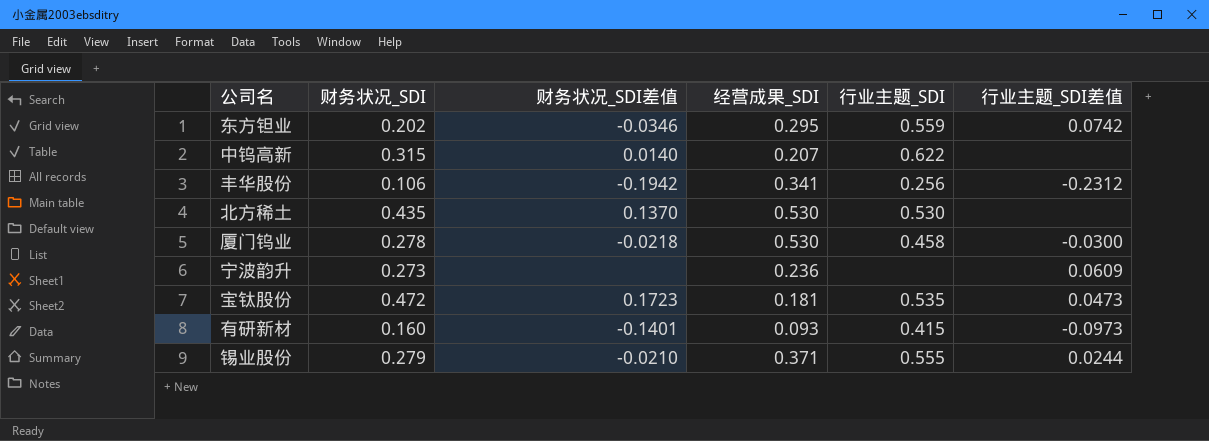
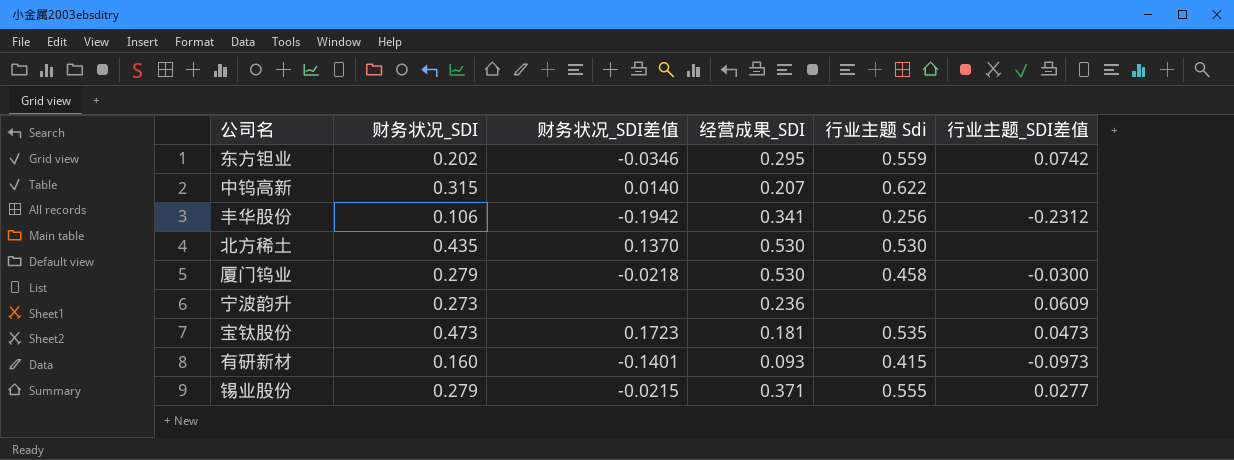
column name: 行业主题_SDI -> 行业主题 Sdi
厦门钨业 | 财务状况_SDI: 0.278 -> 0.279
宝钛股份 | 财务状况_SDI: 0.472 -> 0.473
锡业股份 | 财务状况_SDI差值: -0.0210 -> -0.0215
锡业股份 | 行业主题_SDI差值: 0.0244 -> 0.0277

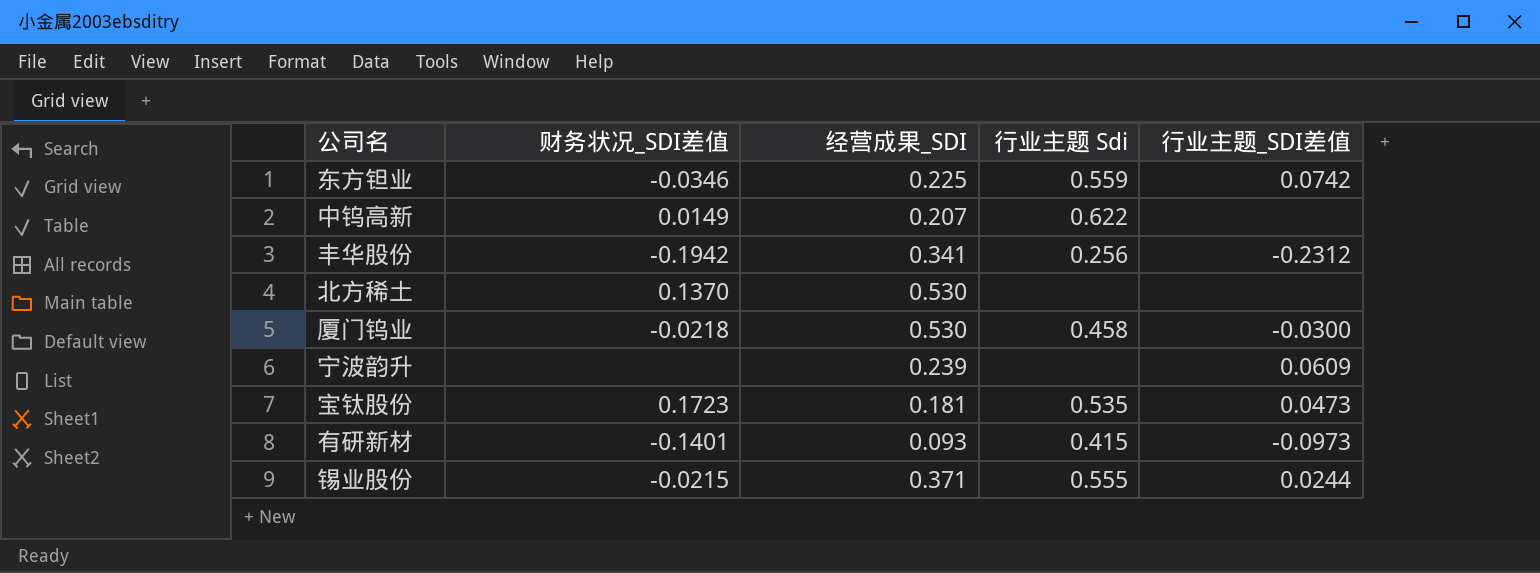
column 财务状况_SDI | position: 2 -> none
东方钽业 | 经营成果_SDI: 0.295 -> 0.225
中钨高新 | 财务状况_SDI差值: 0.0140 -> 0.0149
北方稀土 | 行业主题 Sdi: 0.530 -> none
宁波韵升 | 经营成果_SDI: 0.236 -> 0.239
锡业股份 | 行业主题_SDI差值: 0.0277 -> 0.0244

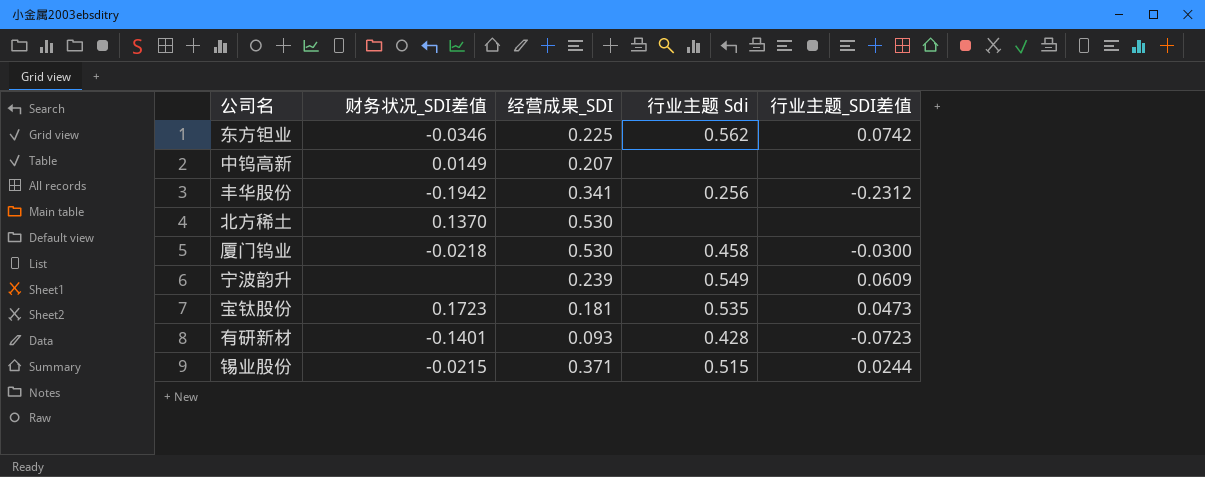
东方钽业 | 行业主题 Sdi: 0.559 -> 0.562
中钨高新 | 行业主题 Sdi: 0.622 -> none
宁波韵升 | 行业主题 Sdi: none -> 0.549
有研新材 | 行业主题 Sdi: 0.415 -> 0.428
有研新材 | 行业主题_SDI差值: -0.0973 -> -0.0723
锡业股份 | 行业主题 Sdi: 0.555 -> 0.515

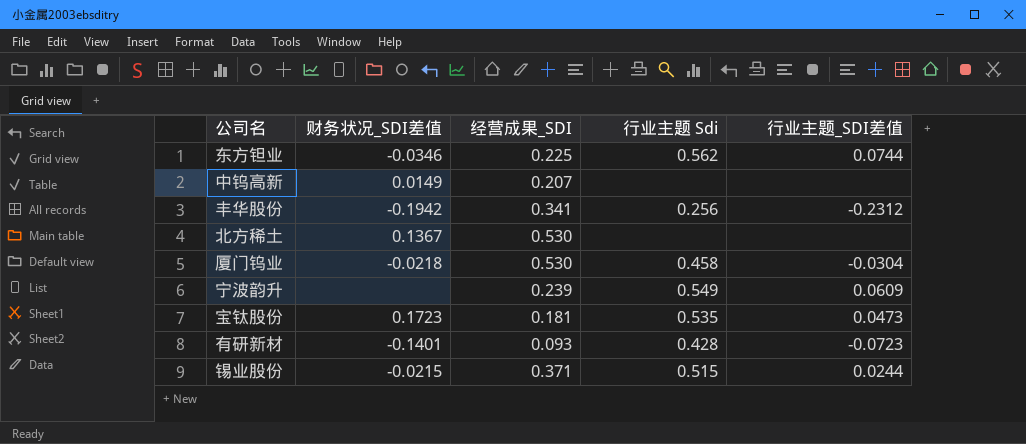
东方钽业 | 行业主题_SDI差值: 0.0742 -> 0.0744
北方稀土 | 财务状况_SDI差值: 0.1370 -> 0.1367
厦门钨业 | 行业主题_SDI差值: -0.0300 -> -0.0304

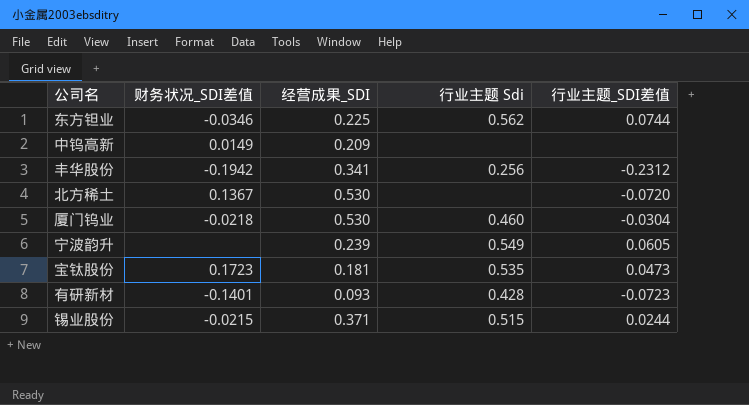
中钨高新 | 经营成果_SDI: 0.207 -> 0.209
北方稀土 | 行业主题_SDI差值: none -> -0.0720
厦门钨业 | 行业主题 Sdi: 0.458 -> 0.460
宁波韵升 | 行业主题_SDI差值: 0.0609 -> 0.0605

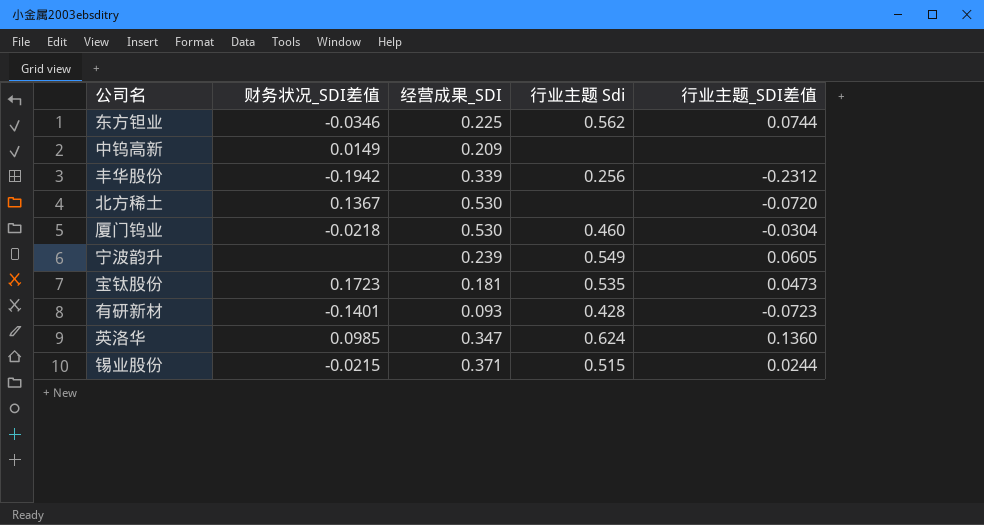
丰华股份 | 经营成果_SDI: 0.341 -> 0.339
row 英洛华: none -> 0.0985 | 0.347 | 0.624 | 0.1360

